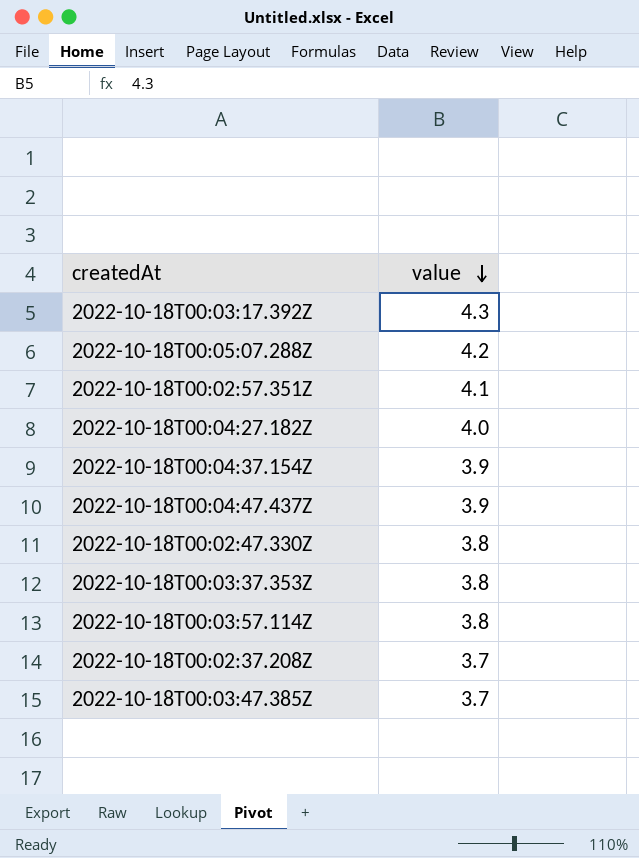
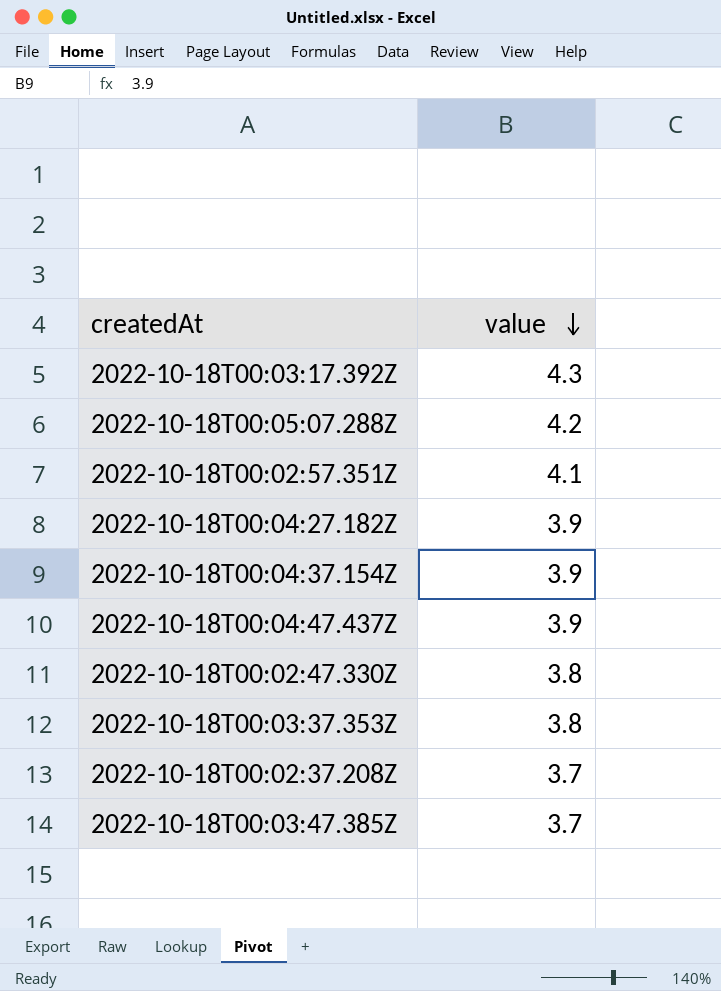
row 2022-10-18T00:03:57.114Z: 3.8 -> none
2022-10-18T00:04:27.182Z | value: 4.0 -> 3.9

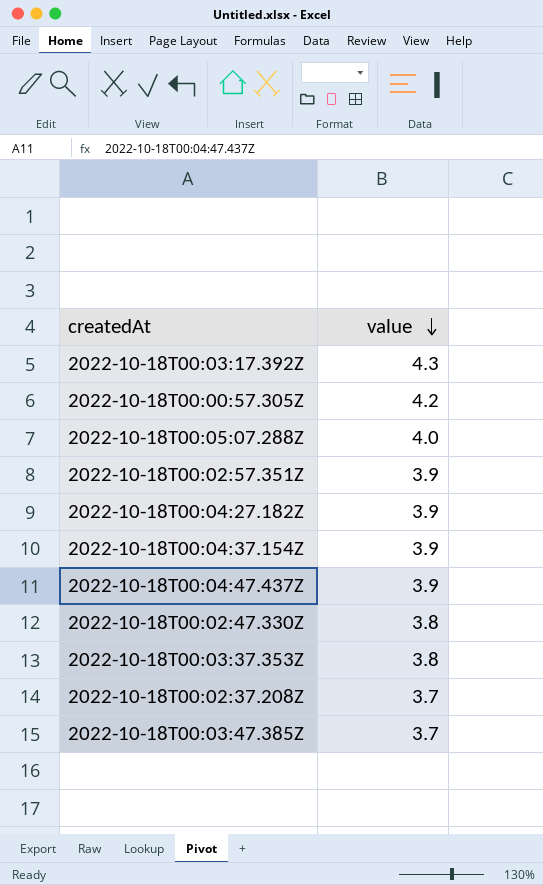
row 2022-10-18T00:00:57.305Z: none -> 4.2
2022-10-18T00:05:07.288Z | value: 4.2 -> 4.0
2022-10-18T00:02:57.351Z | value: 4.1 -> 3.9

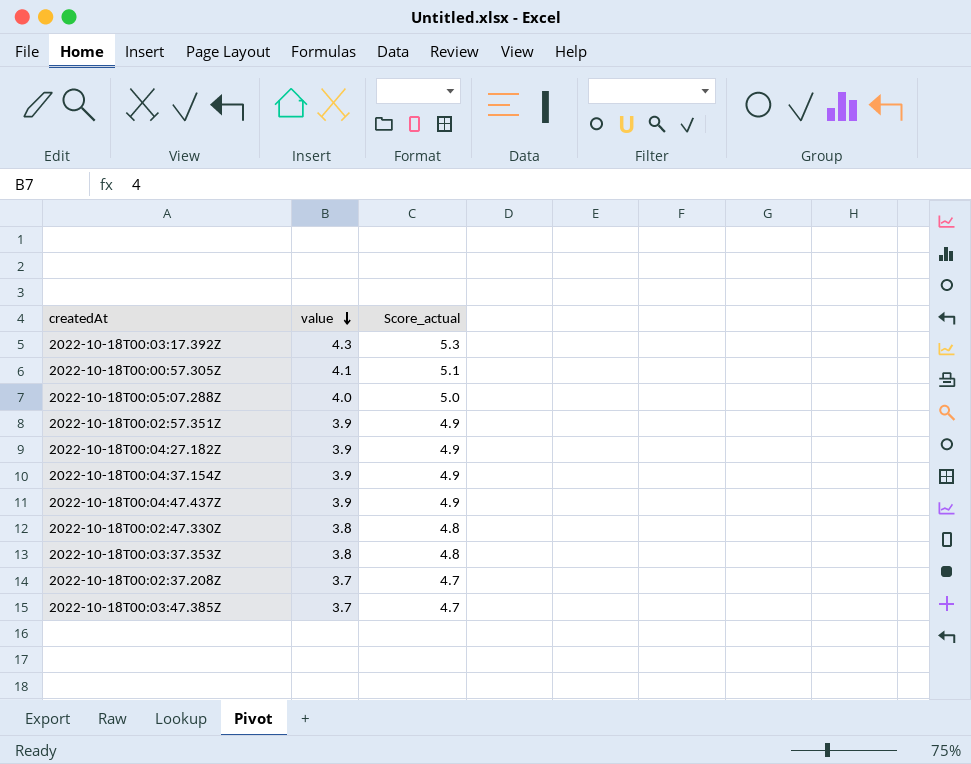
column Score_actual | formula: none -> [value] + 1
2022-10-18T00:00:57.305Z | value: 4.2 -> 4.1

